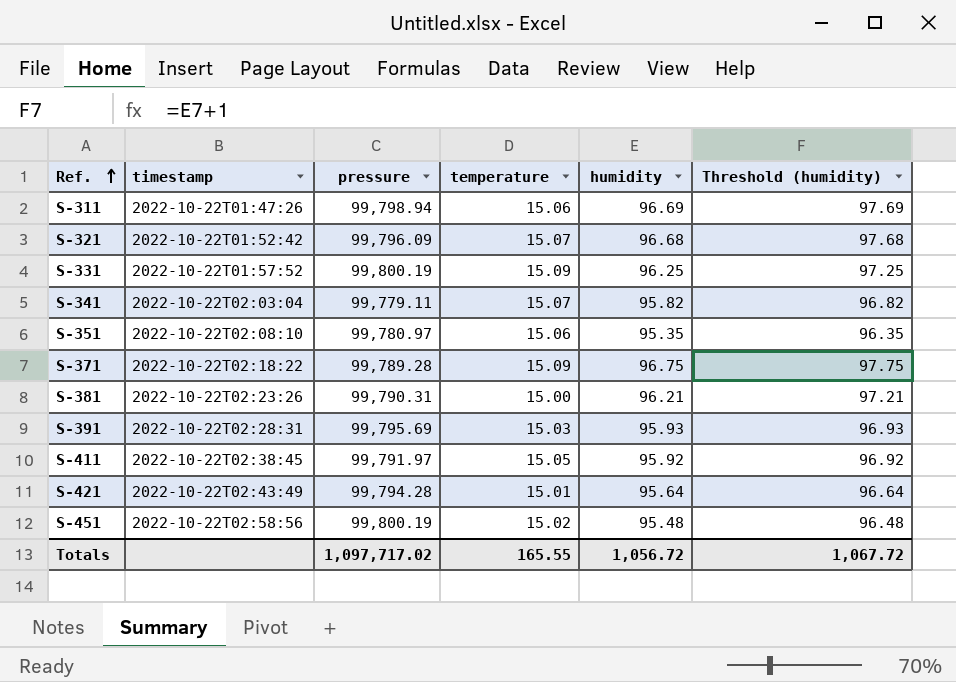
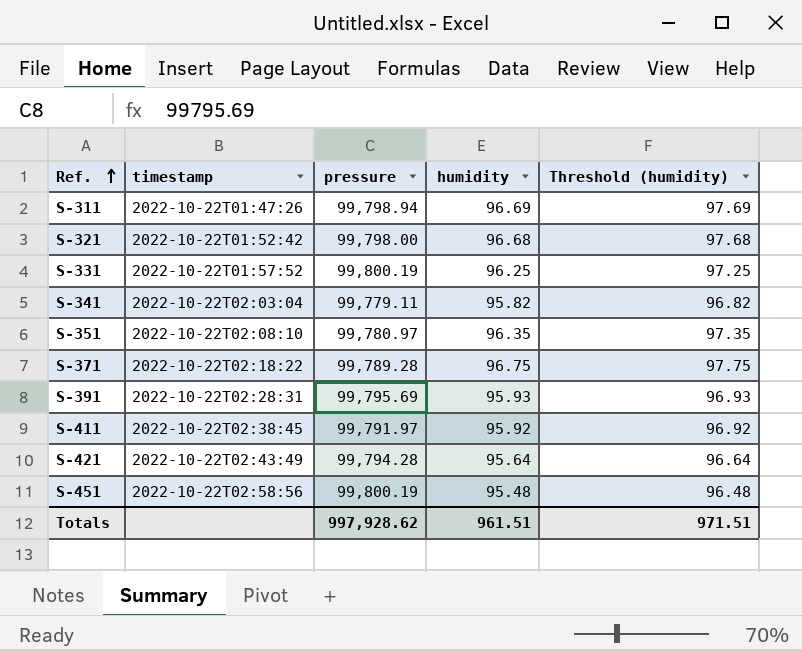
column temperature | position: 4 -> none
row S-381: 2022-10-22T02:23:26 | 99,790.31 | 15.00 | 96.21 | 97.21 -> none
S-321 | pressure: 99,796.09 -> 99,798.00
S-351 | humidity: 95.35 -> 96.35
S-351 | Threshold (humidity): 96.35 -> 97.35
Totals | pressure: 1,097,717.02 -> 997,928.62
Totals | humidity: 1,056.72 -> 961.51
Totals | Threshold (humidity): 1,067.72 -> 971.51

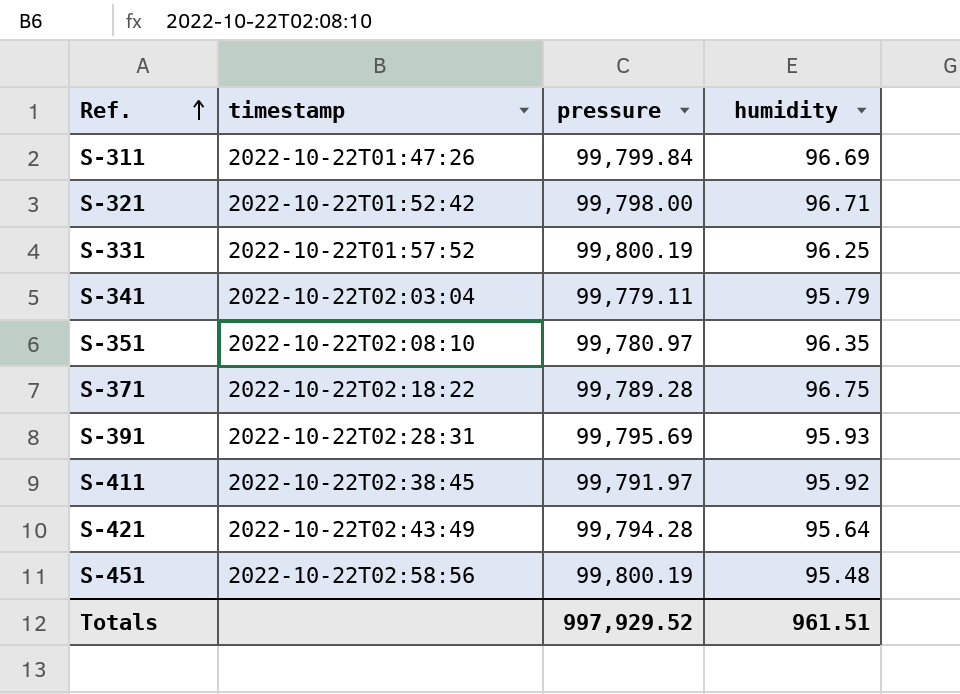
column Threshold (humidity) | formula: [humidity] + 1 -> none
S-311 | pressure: 99,798.94 -> 99,799.84
S-321 | humidity: 96.68 -> 96.71
S-341 | humidity: 95.82 -> 95.79
Totals | pressure: 997,928.62 -> 997,929.52

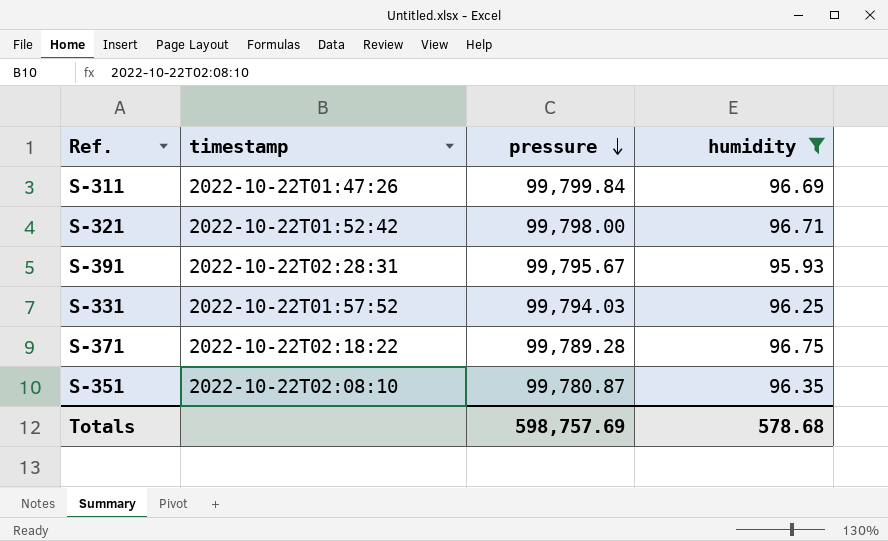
filter: none -> humidity >= 95.93
row order: Ref. ascending -> pressure descending
S-391 | pressure: 99,795.69 -> 99,795.67
S-331 | pressure: 99,800.19 -> 99,794.03
S-351 | pressure: 99,780.97 -> 99,780.87
Totals | pressure: 997,929.52 -> 598,757.69
Totals | humidity: 961.51 -> 578.68

